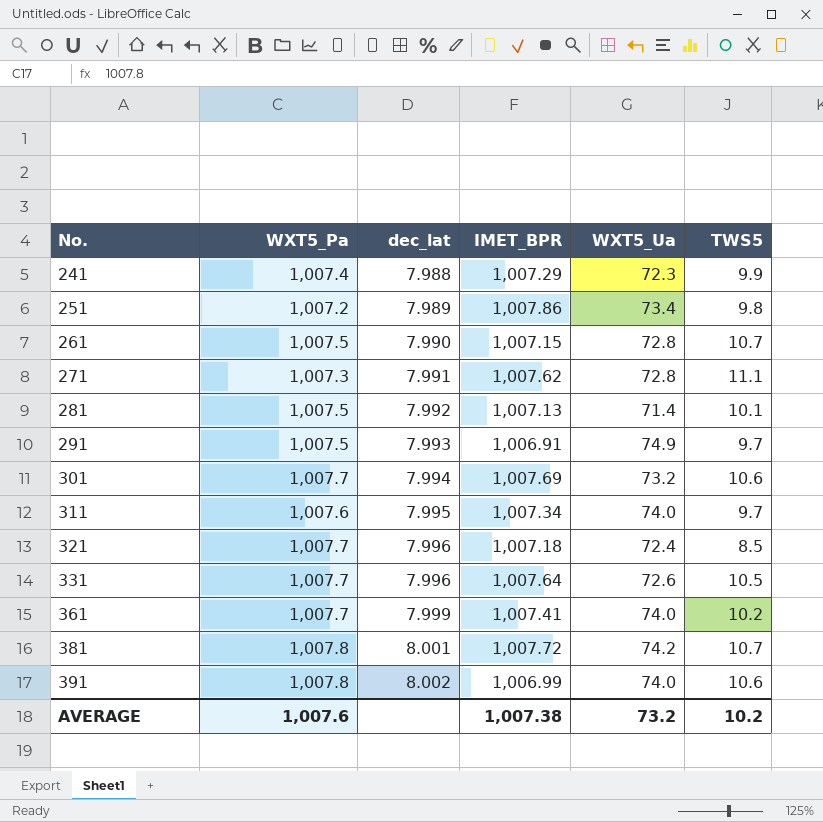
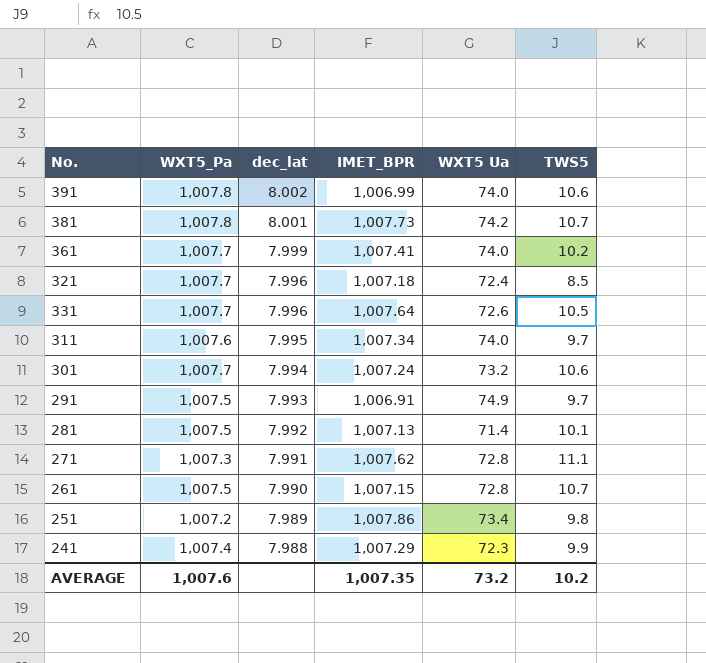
row order: No. ascending -> dec_lat descending
column name: WXT5_Ua -> WXT5 Ua
381 | IMET_BPR: 1,007.72 -> 1,007.73
301 | IMET_BPR: 1,007.69 -> 1,007.24
AVERAGE | IMET_BPR: 1,007.38 -> 1,007.35

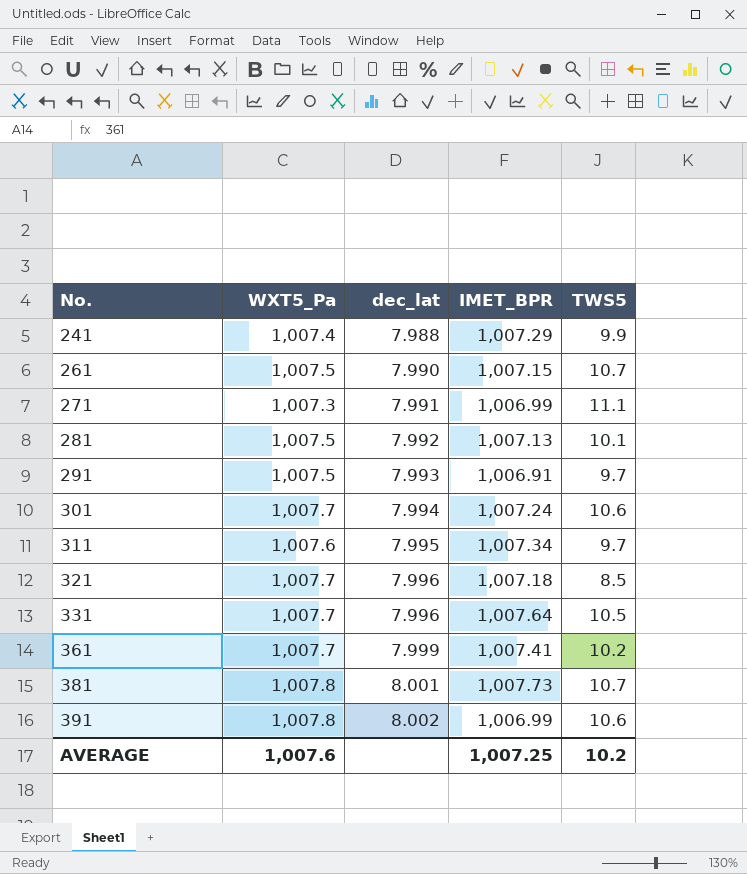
row order: dec_lat descending -> No. ascending
column WXT5 Ua | position: 5 -> none
row 251: 1,007.2 | 7.989 | 1,007.86 | 73.4 | 9.8 -> none
271 | IMET_BPR: 1,007.62 -> 1,006.99
AVERAGE | IMET_BPR: 1,007.35 -> 1,007.25

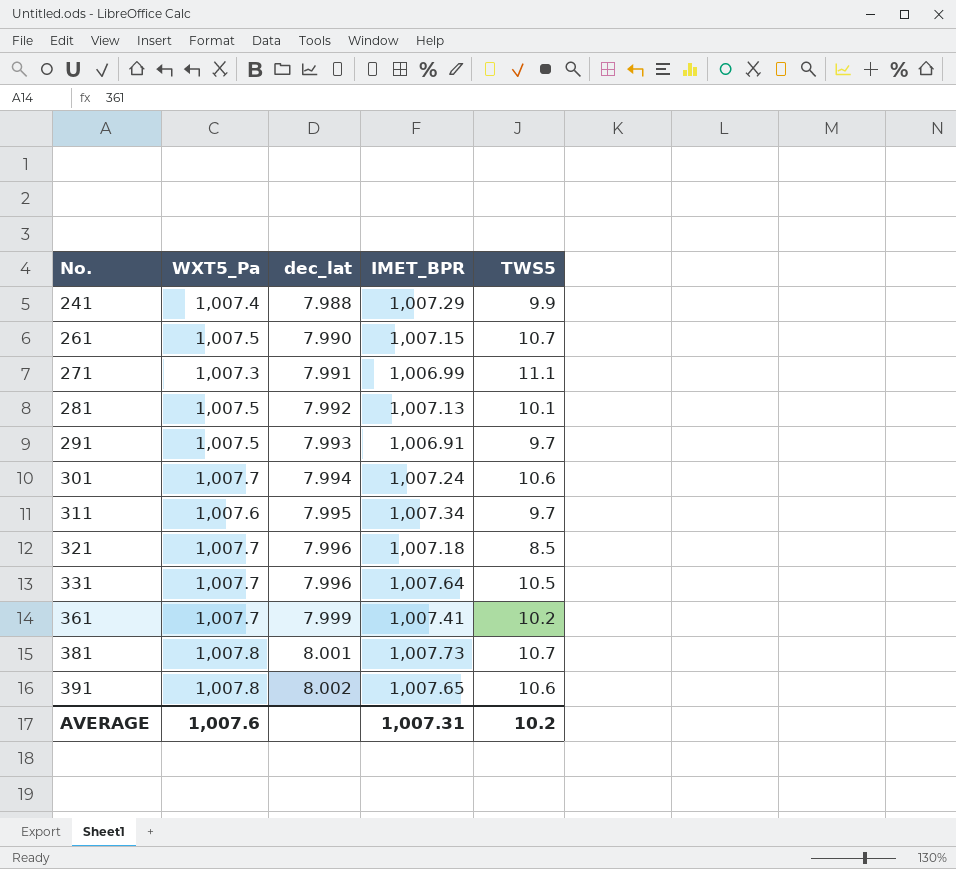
391 | IMET_BPR: 1,006.99 -> 1,007.65
AVERAGE | IMET_BPR: 1,007.25 -> 1,007.31

